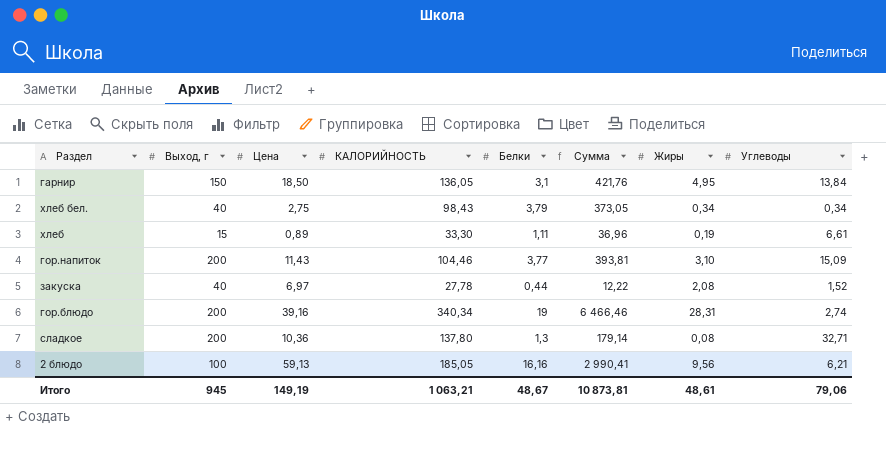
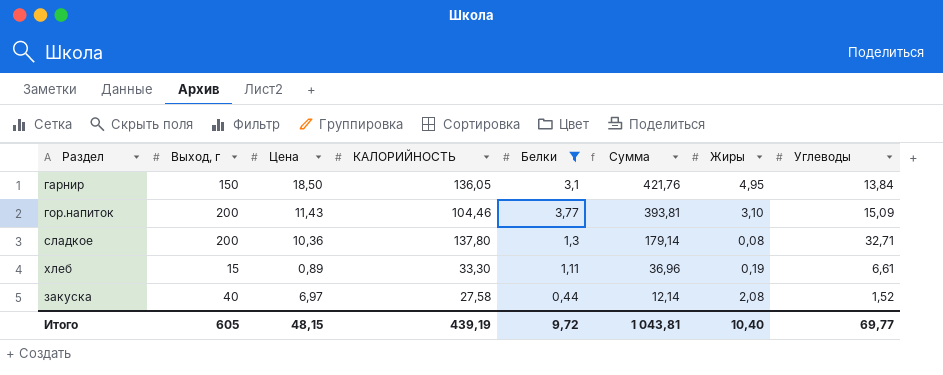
filter: none -> Белки <= 3,77
row order: none -> Сумма descending
закуска | КАЛОРИЙНОСТЬ: 27,78 -> 27,58
закуска | Сумма: 12,22 -> 12,14
Итого | Выход, г: 945 -> 605
Итого | Цена: 149,19 -> 48,15
Итого | КАЛОРИЙНОСТЬ: 1 063,21 -> 439,19
Итого | Белки: 48,67 -> 9,72
Итого | Сумма: 10 873,81 -> 1 043,81
Итого | Жиры: 48,61 -> 10,40
Итого | Углеводы: 79,06 -> 69,77

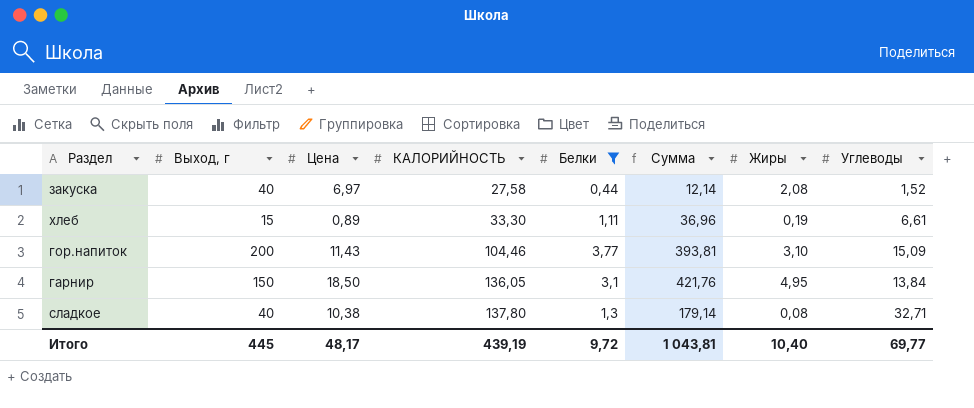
row order: Сумма descending -> КАЛОРИЙНОСТЬ ascending
сладкое | Выход, г: 200 -> 40
сладкое | Цена: 10,36 -> 10,38
Итого | Выход, г: 605 -> 445
Итого | Цена: 48,15 -> 48,17

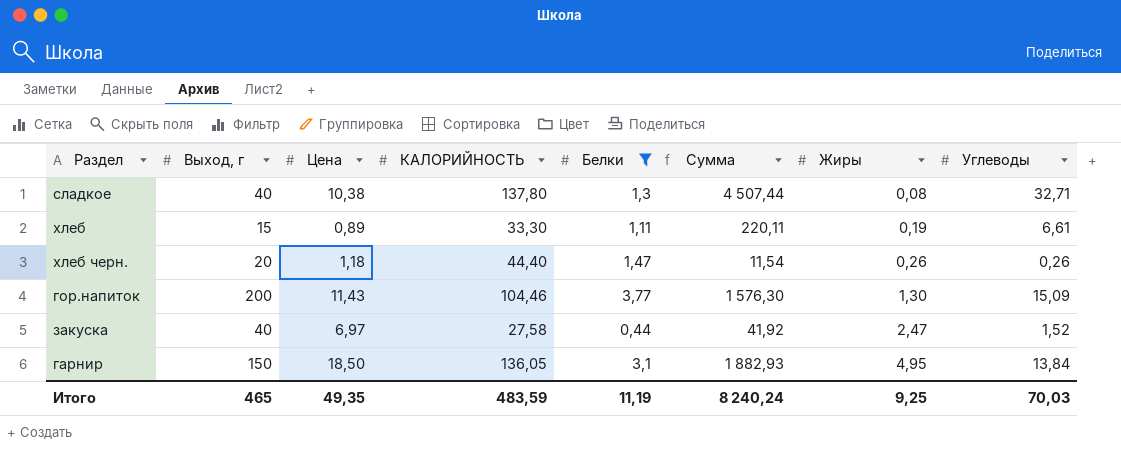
row order: КАЛОРИЙНОСТЬ ascending -> Жиры ascending
column Сумма | formula: [КАЛОРИЙНОСТЬ] * [Белки] -> [КАЛОРИЙНОСТЬ] * [Углеводы]
row хлеб черн.: none -> 20 | 1,18 | 44,40 | 1,47 | 11,54 | 0,26 | 0,26
гор.напиток | Жиры: 3,10 -> 1,30
закуска | Жиры: 2,08 -> 2,47
Итого | Выход, г: 445 -> 465
Итого | Цена: 48,17 -> 49,35
Итого | КАЛОРИЙНОСТЬ: 439,19 -> 483,59
Итого | Белки: 9,72 -> 11,19
Итого | Сумма: 1 043,81 -> 8 240,24
Итого | Жиры: 10,40 -> 9,25
Итого | Углеводы: 69,77 -> 70,03

